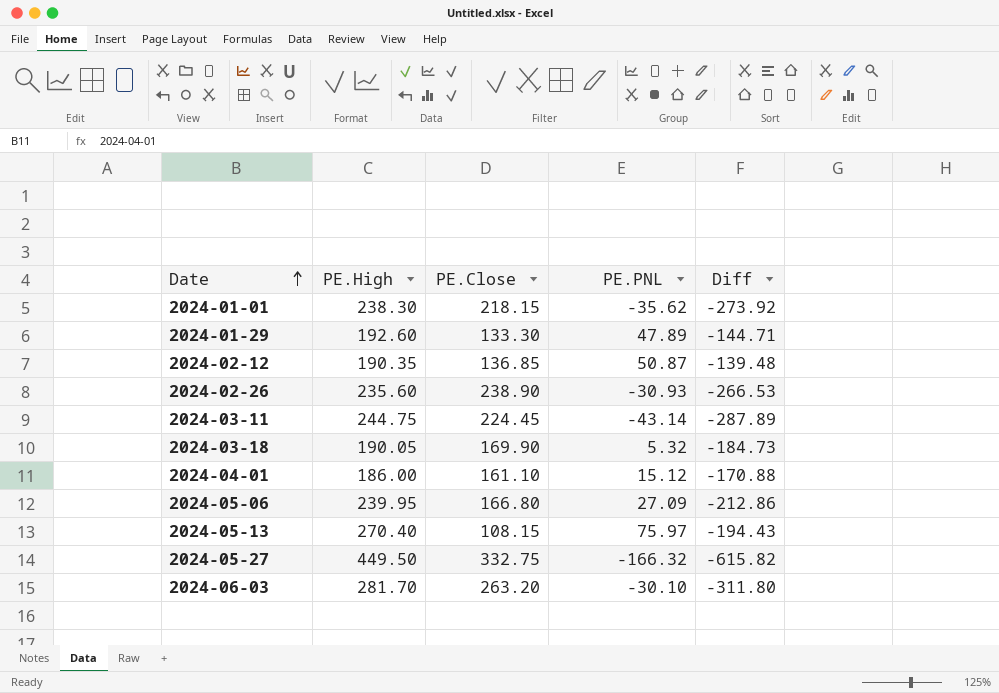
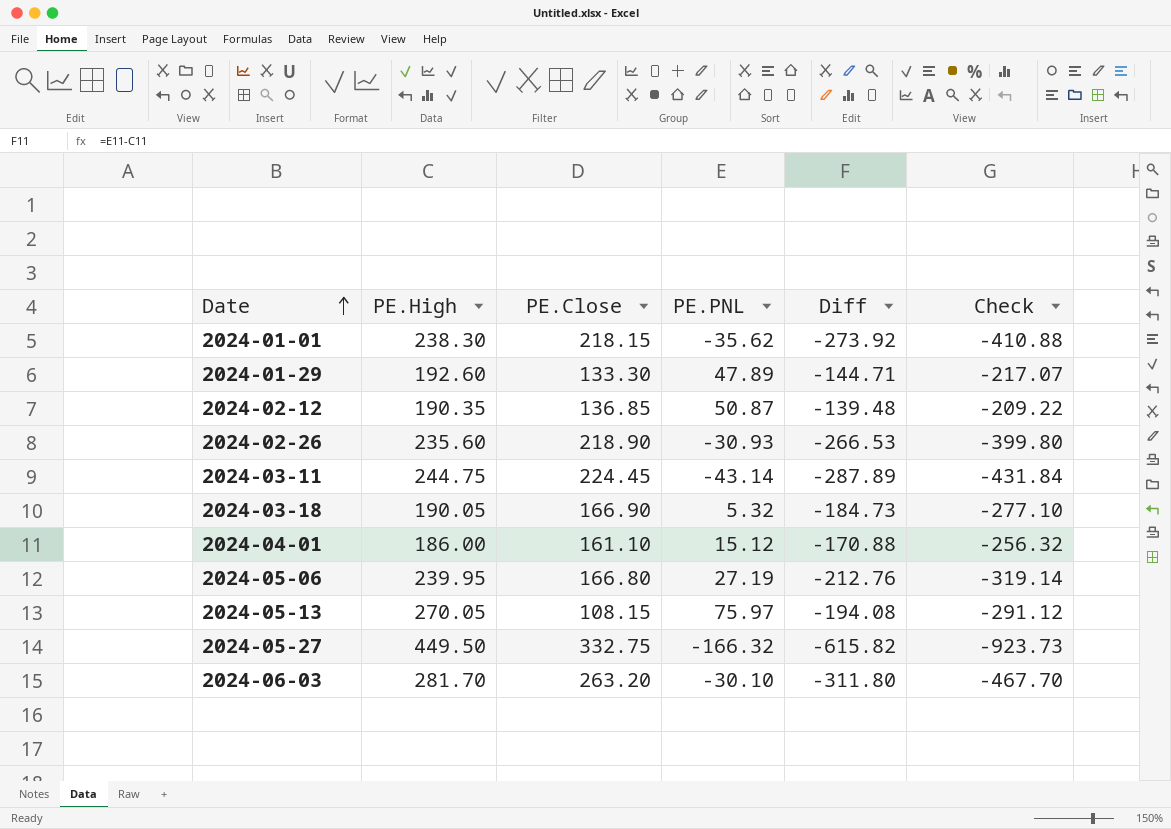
column Check | formula: none -> [Diff] * 1.5
2024-02-26 | PE.Close: 238.90 -> 218.90
2024-03-18 | PE.Close: 169.90 -> 166.90
2024-05-06 | PE.PNL: 27.09 -> 27.19
2024-05-06 | Diff: -212.86 -> -212.76
2024-05-13 | PE.High: 270.40 -> 270.05
2024-05-13 | Diff: -194.43 -> -194.08

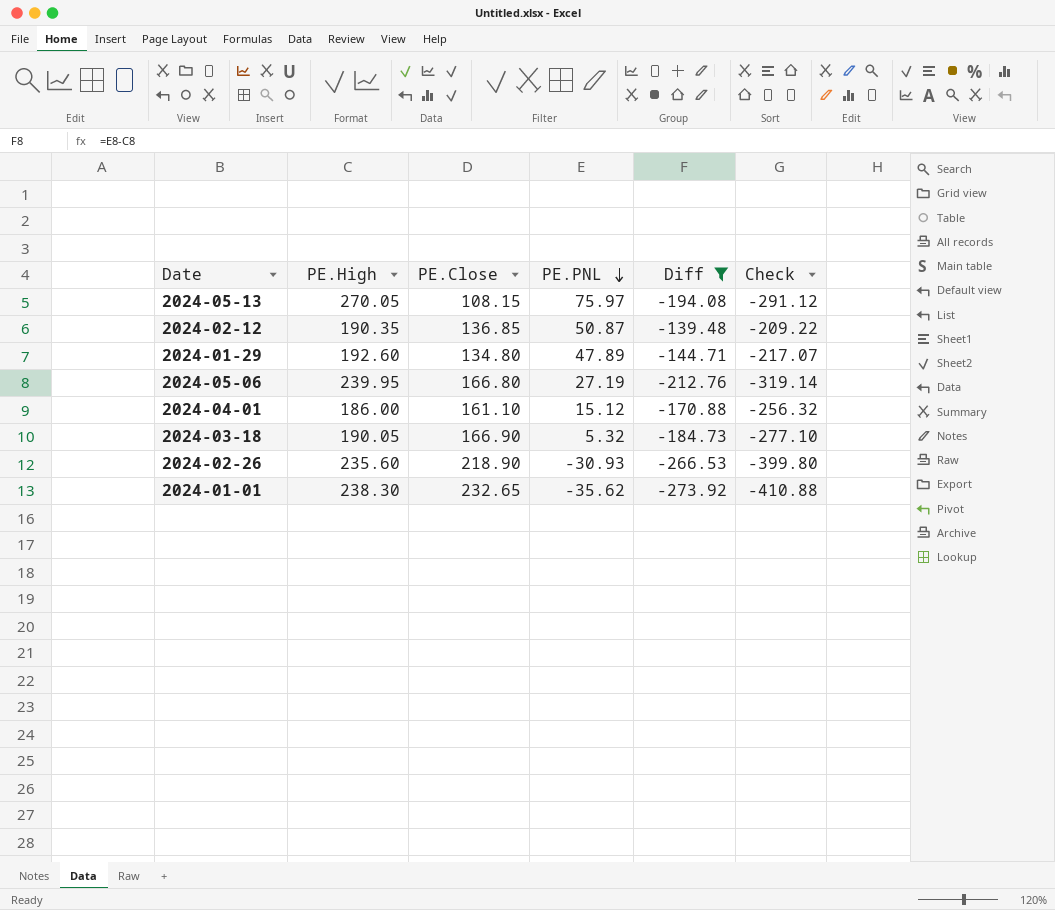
filter: none -> Diff >= -273.92
row order: Date ascending -> PE.PNL descending
2024-01-29 | PE.Close: 133.30 -> 134.80
2024-01-01 | PE.Close: 218.15 -> 232.65

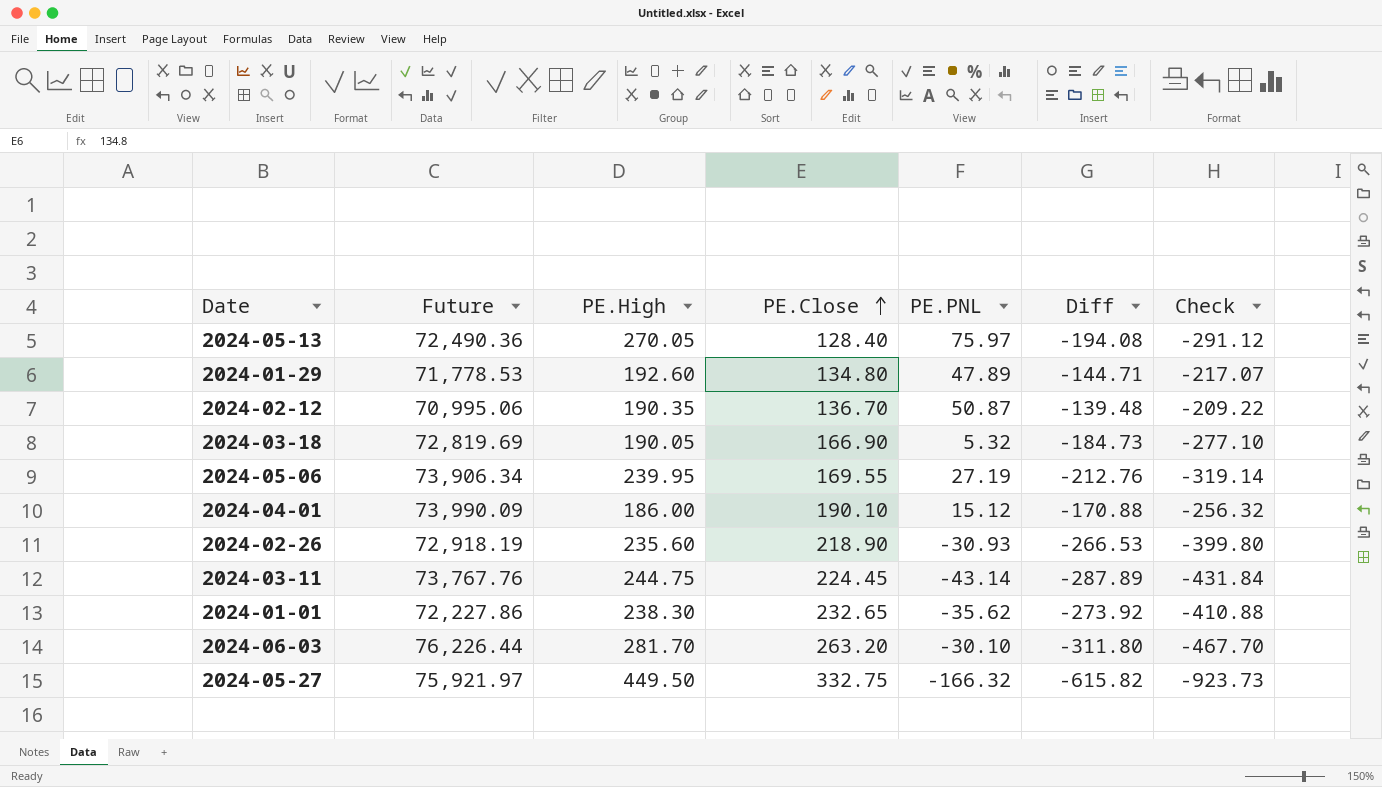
filter: Diff >= -273.92 -> none
row order: PE.PNL descending -> PE.Close ascending
column Future | position: none -> 2
2024-05-13 | PE.Close: 108.15 -> 128.40
2024-02-12 | PE.Close: 136.85 -> 136.70
2024-05-06 | PE.Close: 166.80 -> 169.55
2024-04-01 | PE.Close: 161.10 -> 190.10

